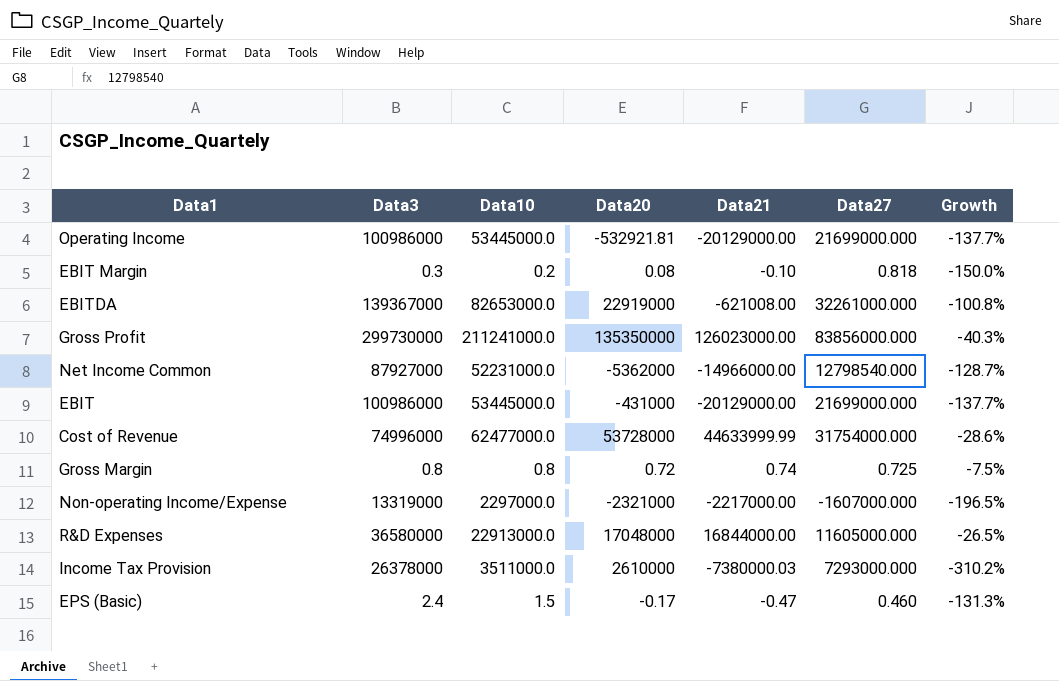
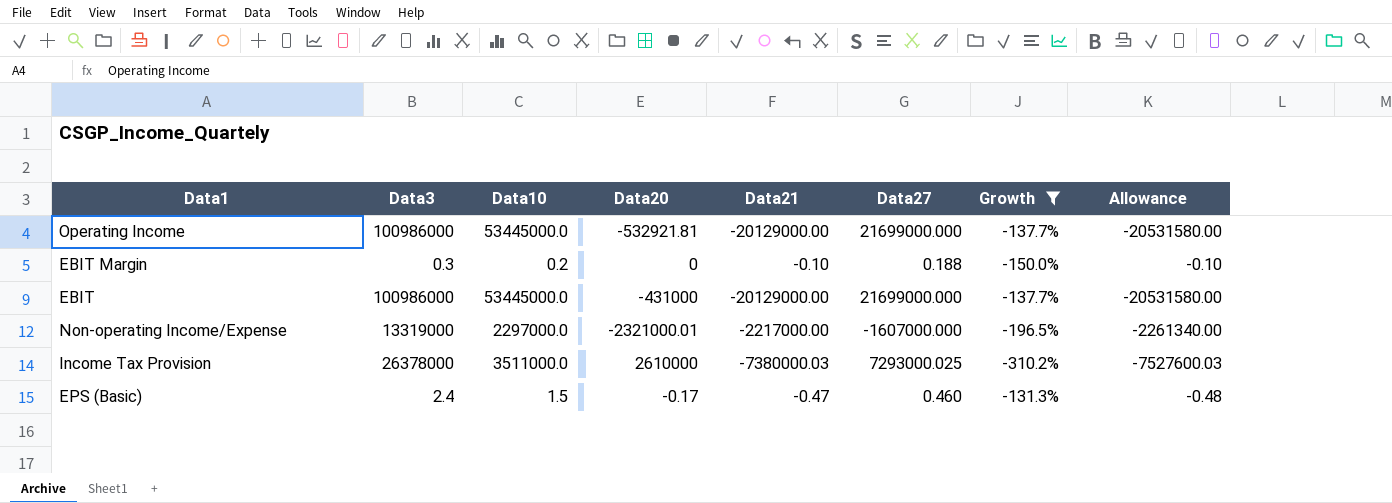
filter: none -> Growth <= -131.3%
column Allowance | formula: none -> [Data21] * 1.02
EBIT Margin | Data20: 0.08 -> 0
EBIT Margin | Data27: 0.818 -> 0.188
Non-operating Income/Expense | Data20: -2321000 -> -2321000.01
Income Tax Provision | Data27: 7293000.000 -> 7293000.025

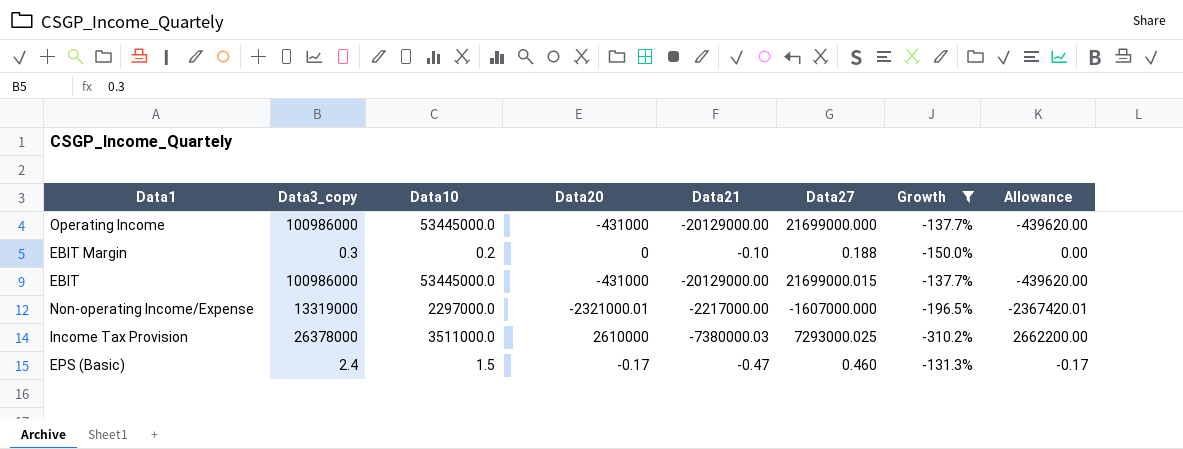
column name: Data3 -> Data3_copy
column Allowance | formula: [Data21] * 1.02 -> [Data20] * 1.02
Operating Income | Data20: -532921.81 -> -431000
EBIT | Data27: 21699000.000 -> 21699000.015

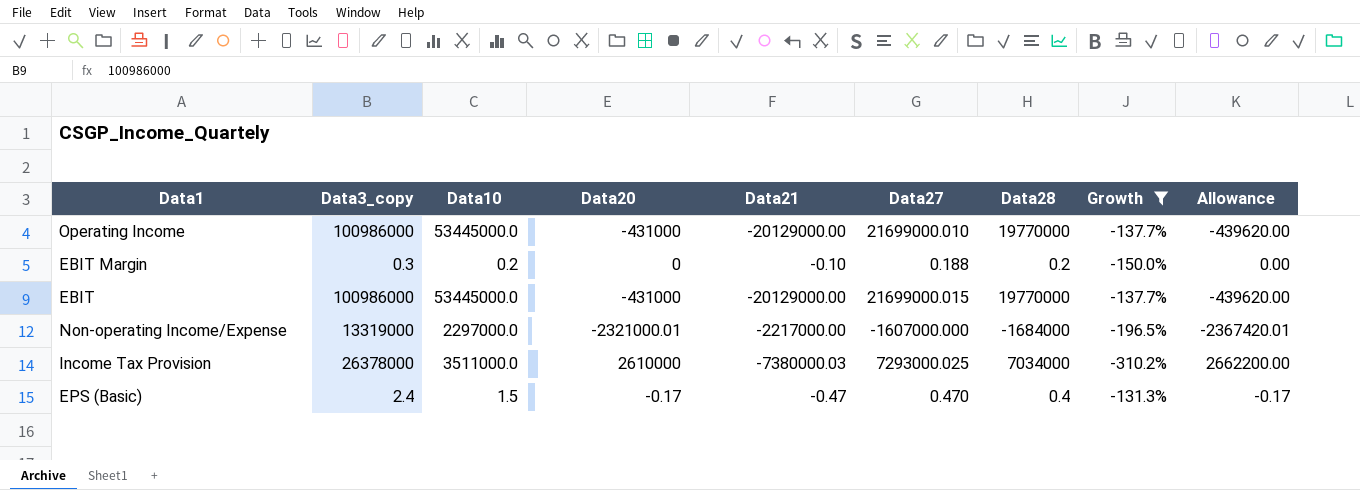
column Data28 | position: none -> 7
Operating Income | Data27: 21699000.000 -> 21699000.010
EPS (Basic) | Data27: 0.460 -> 0.470

